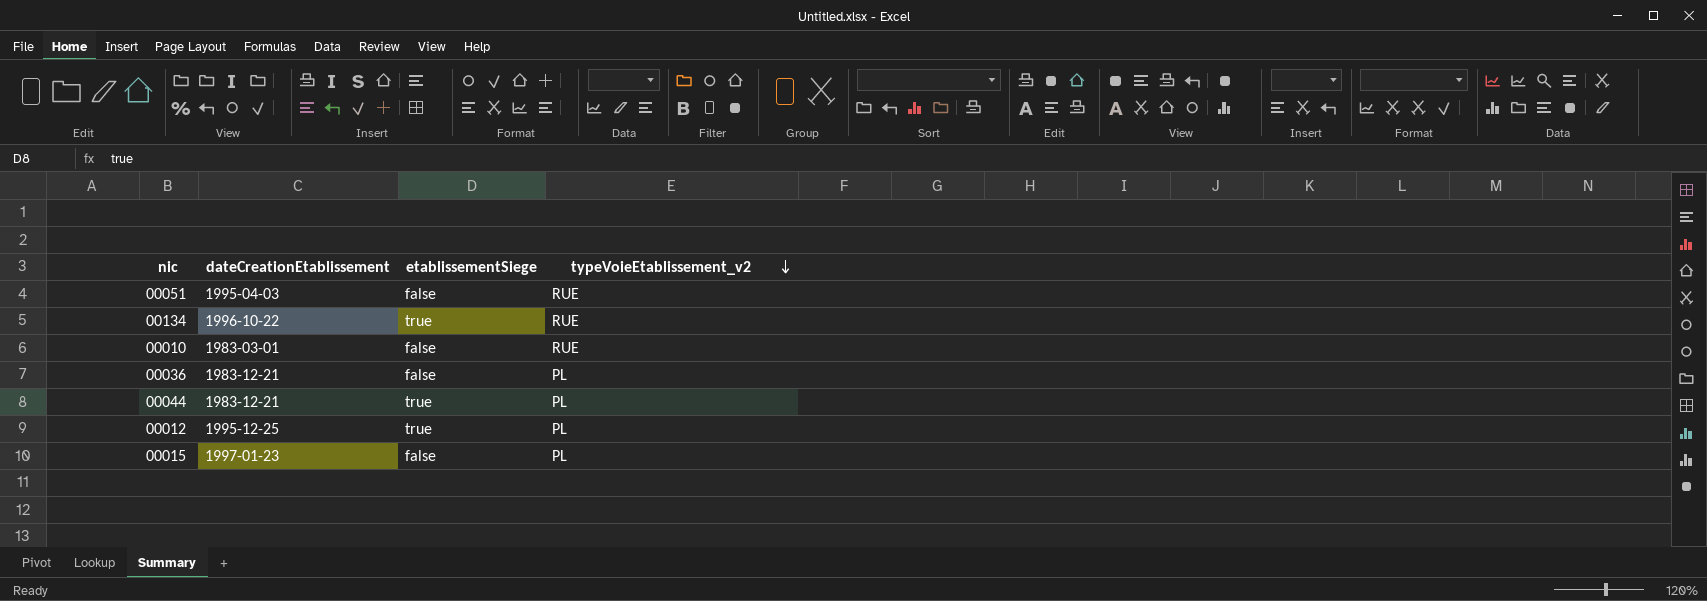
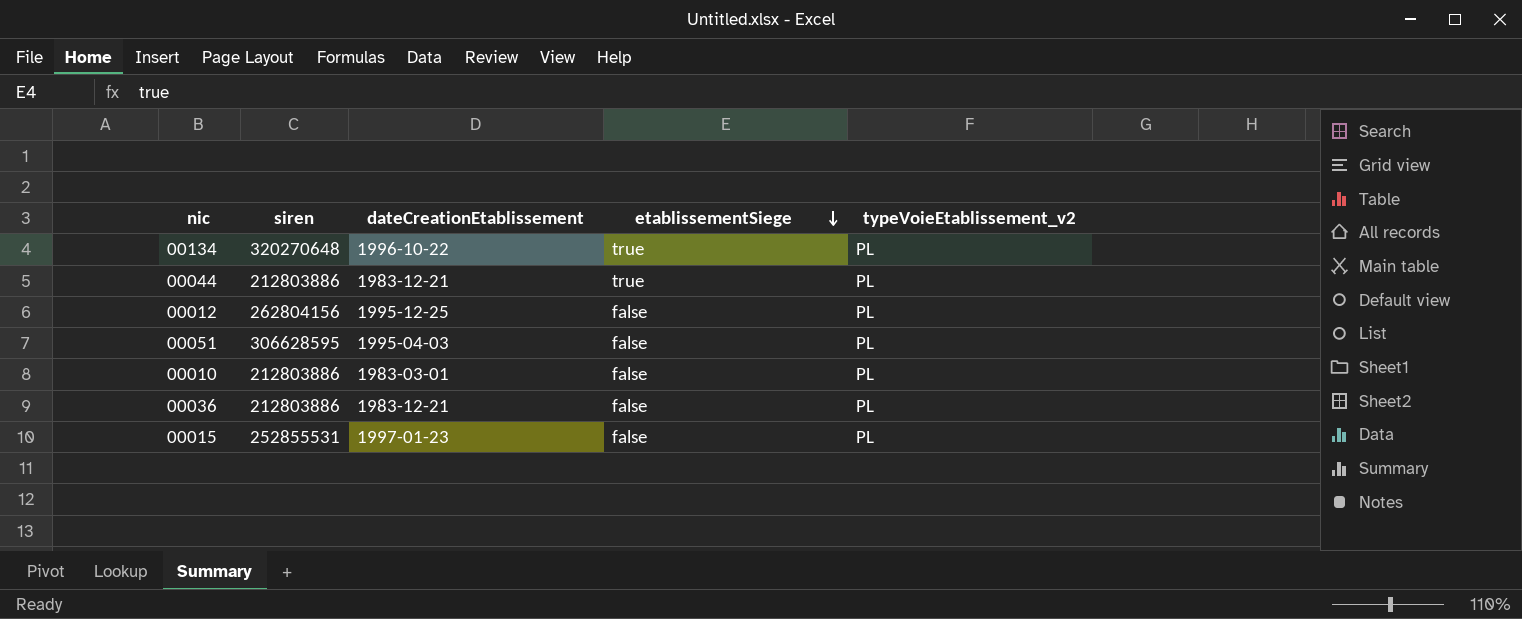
row order: typeVoieEtablissement_v2 descending -> etablissementSiege descending
column siren | position: none -> 2
00134 | typeVoieEtablissement_v2: RUE -> PL
00012 | etablissementSiege: true -> false
00051 | typeVoieEtablissement_v2: RUE -> PL
00010 | typeVoieEtablissement_v2: RUE -> PL

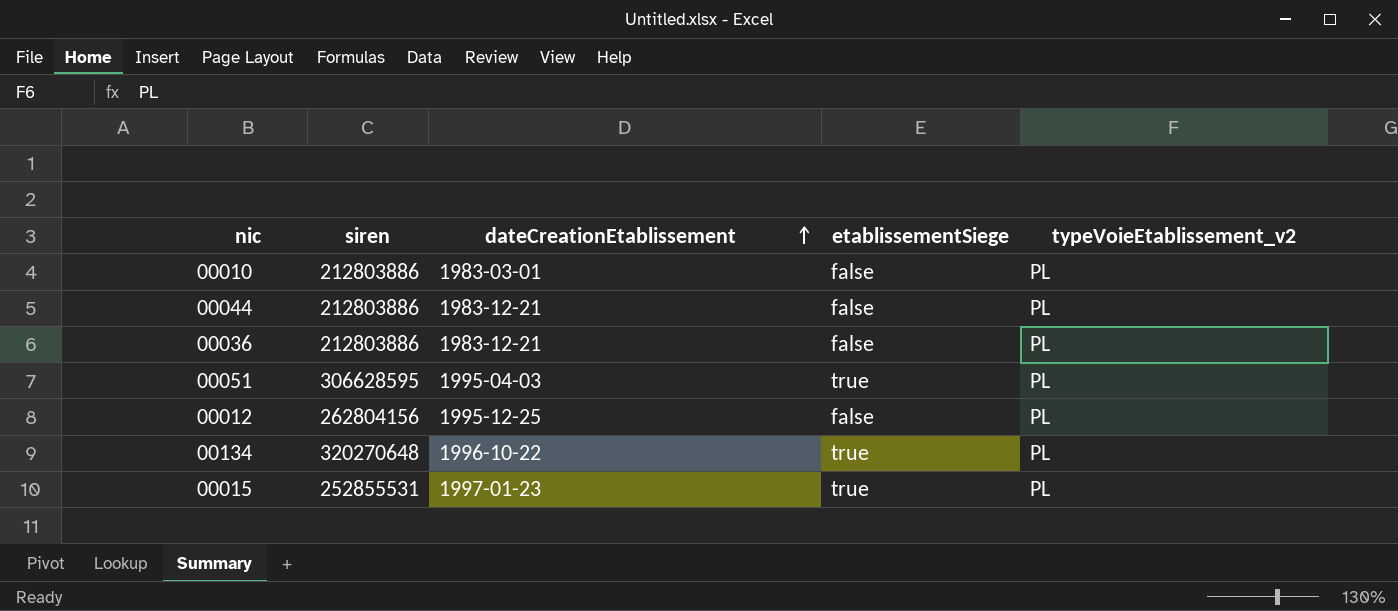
row order: etablissementSiege descending -> dateCreationEtablissement ascending
00044 | etablissementSiege: true -> false
00051 | etablissementSiege: false -> true
00015 | etablissementSiege: false -> true

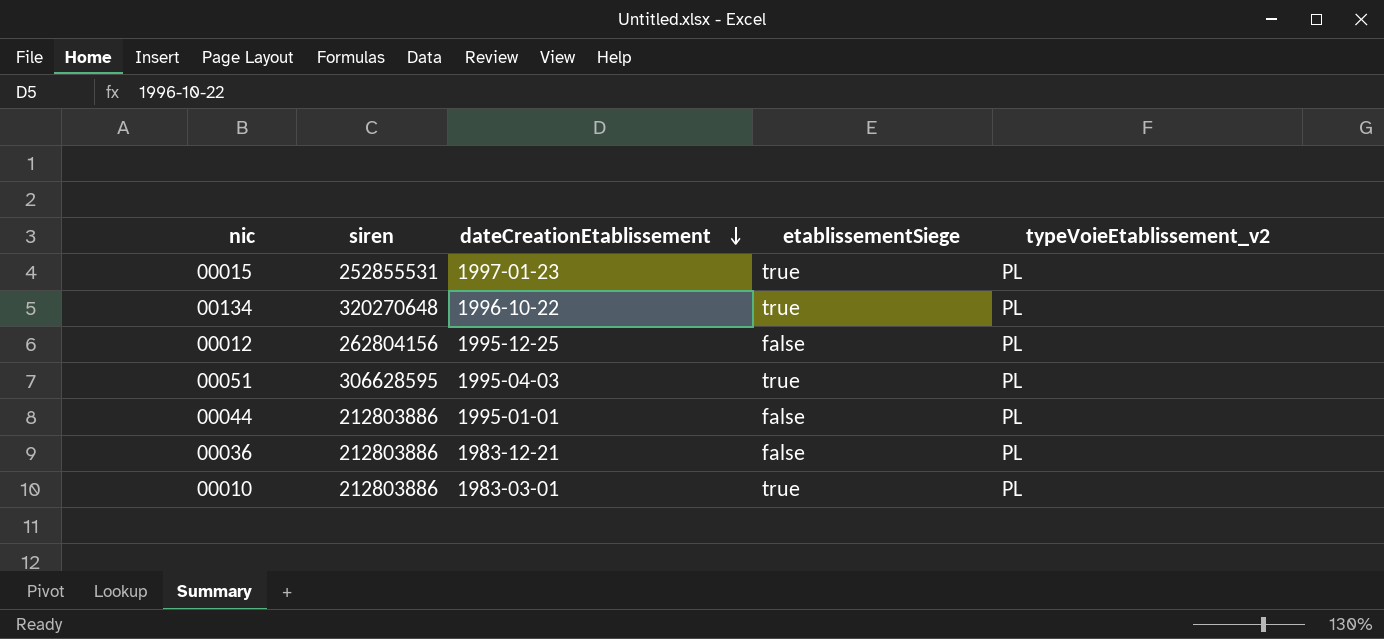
row order: dateCreationEtablissement ascending -> dateCreationEtablissement descending
00044 | dateCreationEtablissement: 1983-12-21 -> 1995-01-01
00010 | etablissementSiege: false -> true

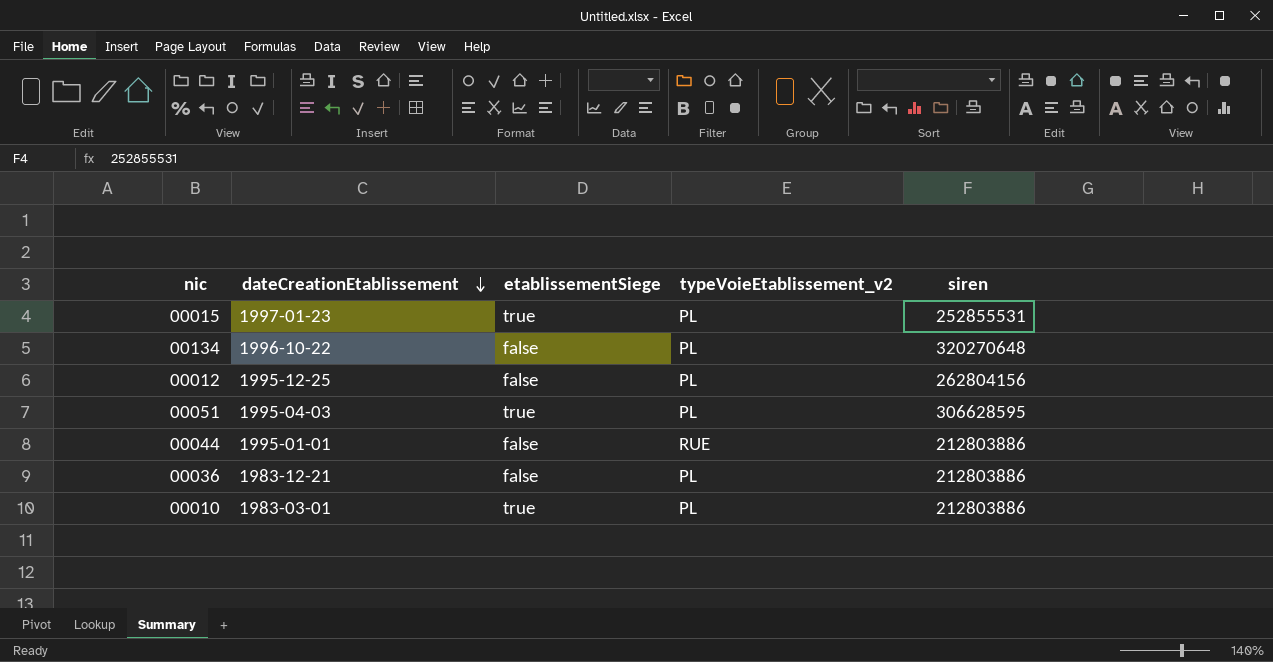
column siren | position: 2 -> 5
00134 | etablissementSiege: true -> false
00044 | typeVoieEtablissement_v2: PL -> RUE

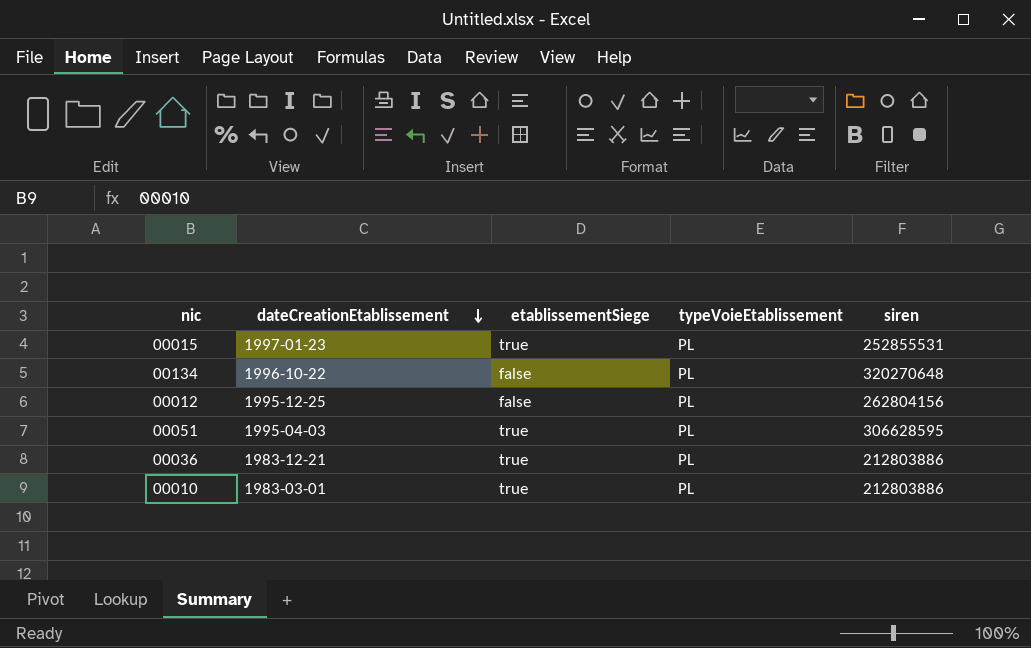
column name: typeVoieEtablissement_v2 -> typeVoieEtablissement
row 00044: 1995-01-01 | false | RUE | 212803886 -> none
00036 | etablissementSiege: false -> true

